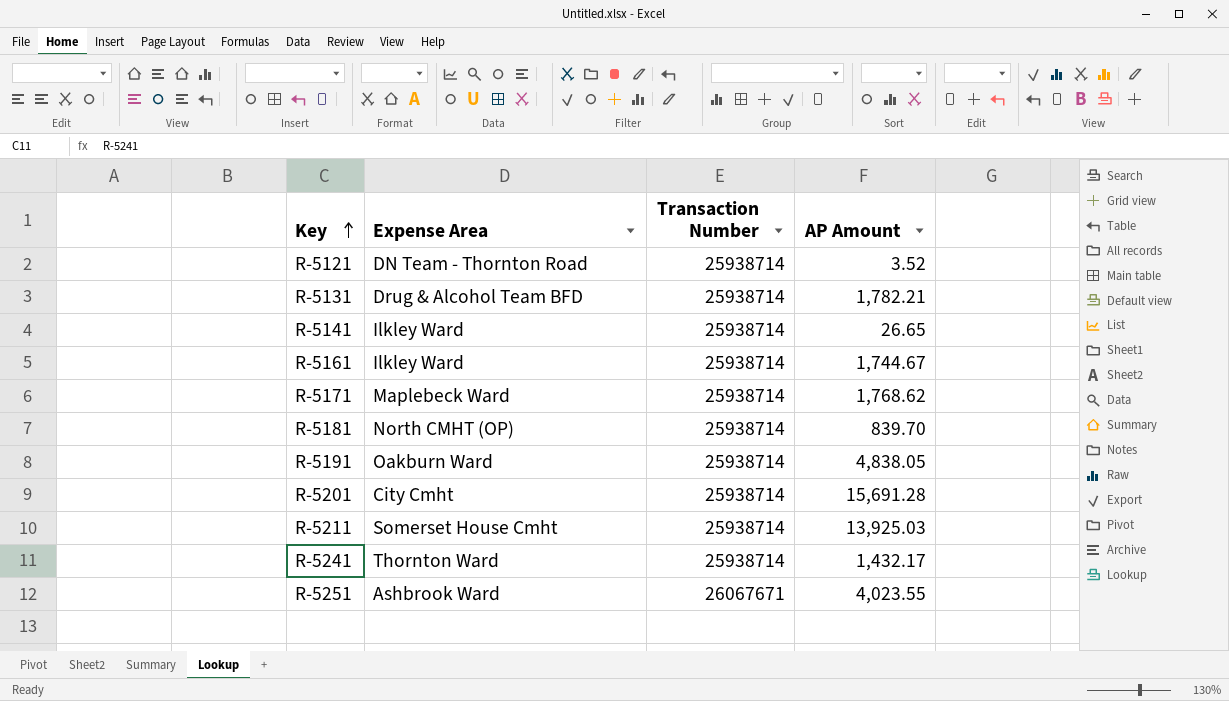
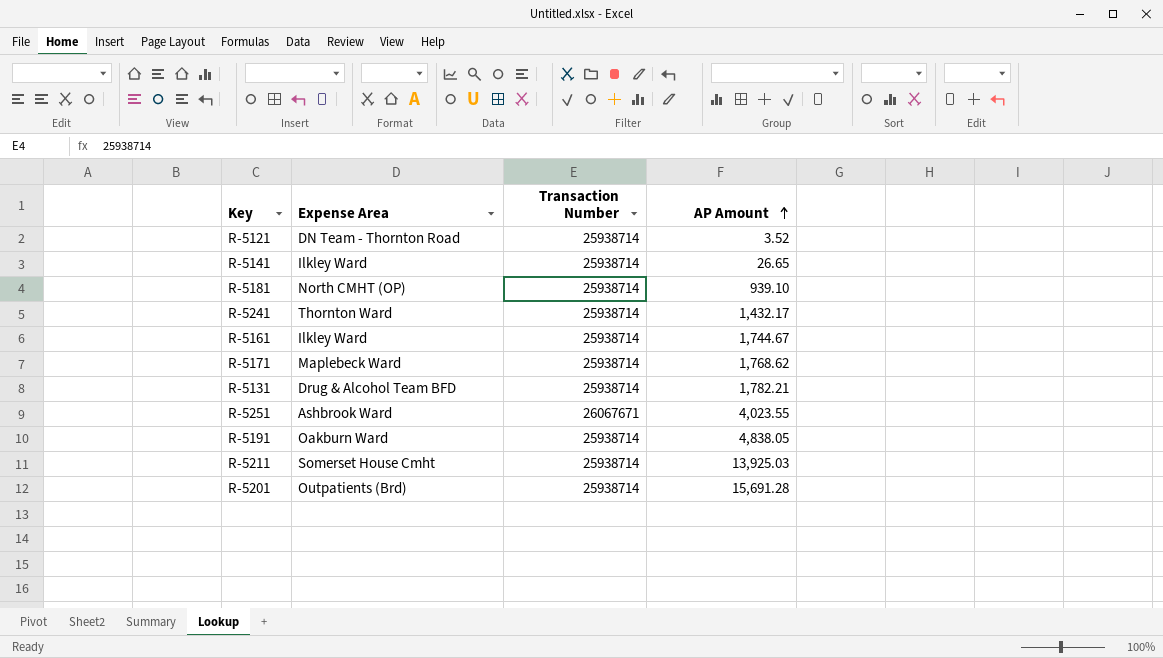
row order: Key ascending -> AP Amount ascending
R-5181 | AP Amount: 839.70 -> 939.10
R-5201 | Expense Area: City Cmht -> Outpatients (Brd)

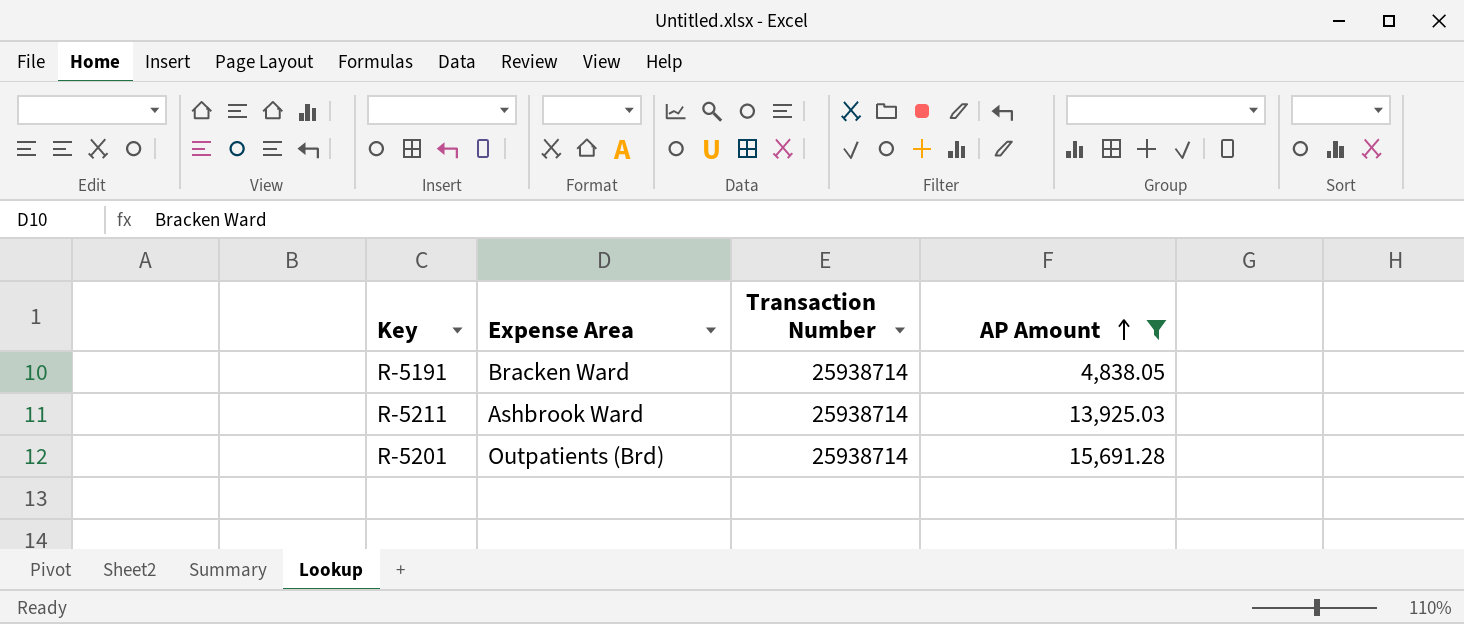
filter: none -> AP Amount >= 4,838.05
R-5191 | Expense Area: Oakburn Ward -> Bracken Ward
R-5211 | Expense Area: Somerset House Cmht -> Ashbrook Ward

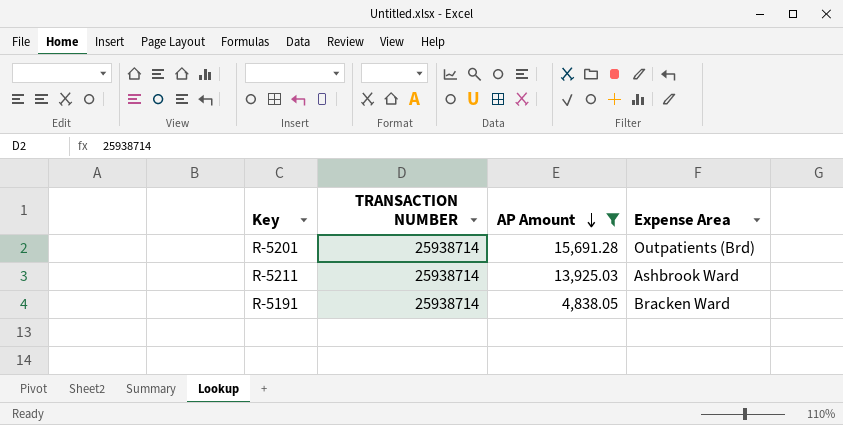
row order: AP Amount ascending -> AP Amount descending
column name: Transaction Number -> TRANSACTION NUMBER
column Expense Area | position: 2 -> 4

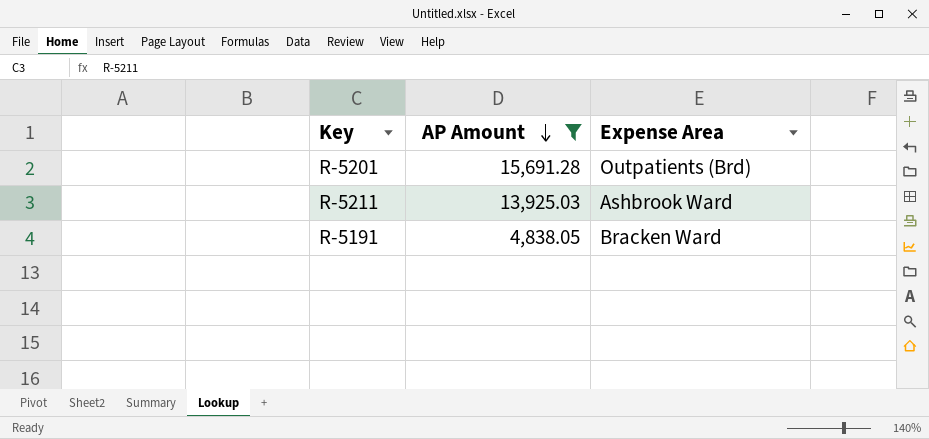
column TRANSACTION NUMBER | position: 2 -> none

